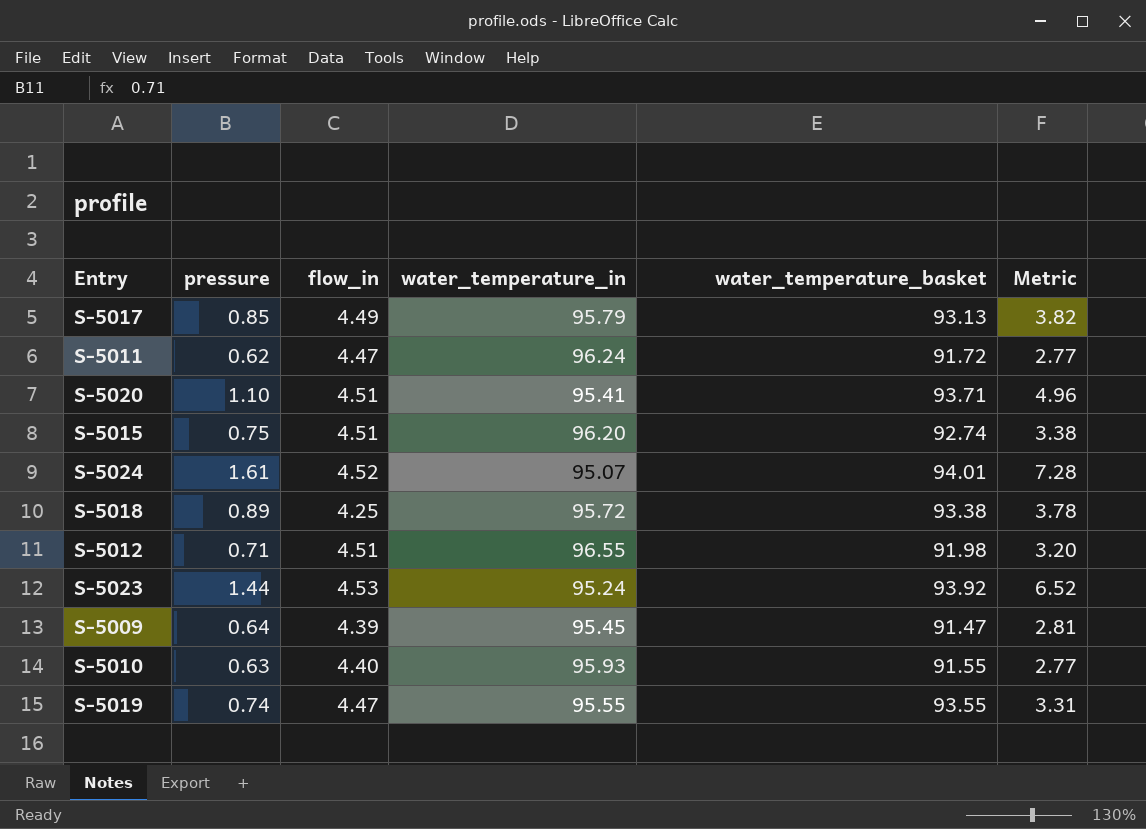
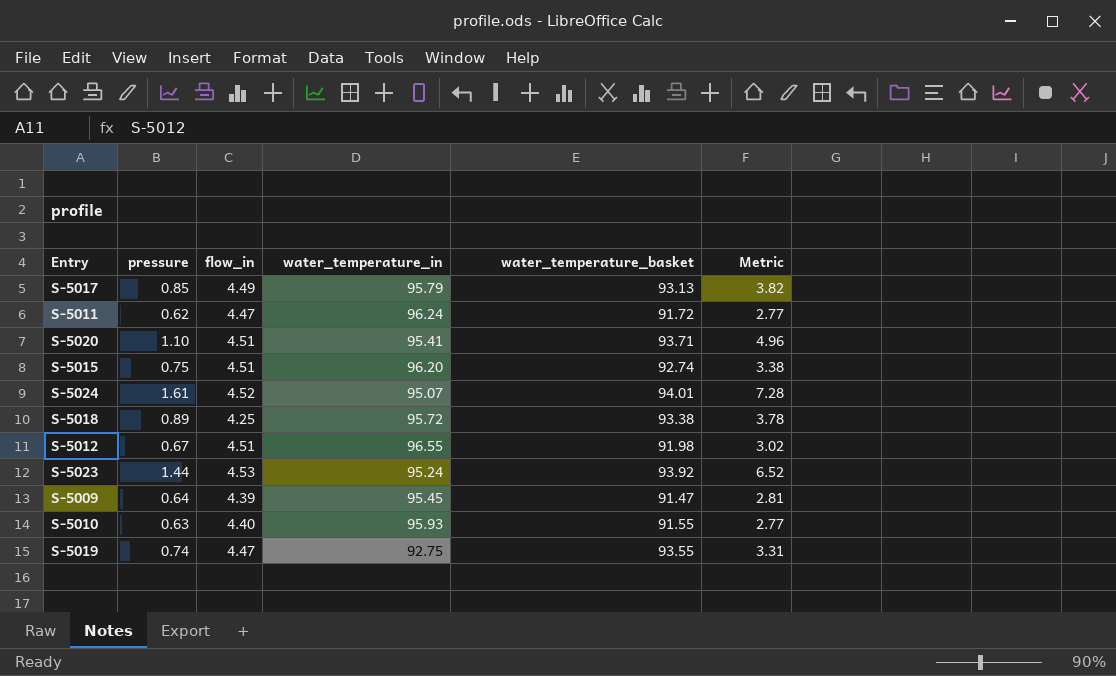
S-5012 | pressure: 0.71 -> 0.67
S-5012 | Metric: 3.20 -> 3.02
S-5019 | water_temperature_in: 95.55 -> 92.75

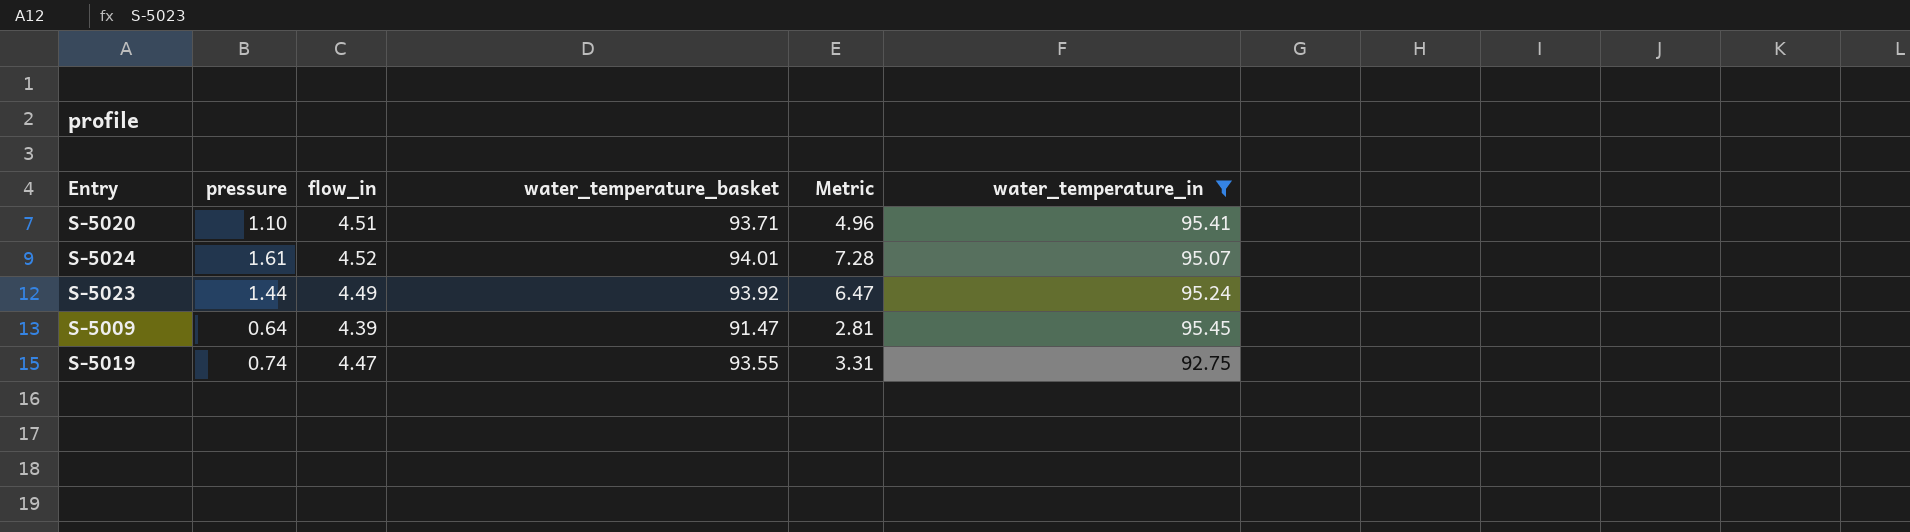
filter: none -> water_temperature_in <= 95.45
column water_temperature_in | position: 4 -> 6
S-5023 | flow_in: 4.53 -> 4.49
S-5023 | Metric: 6.52 -> 6.47

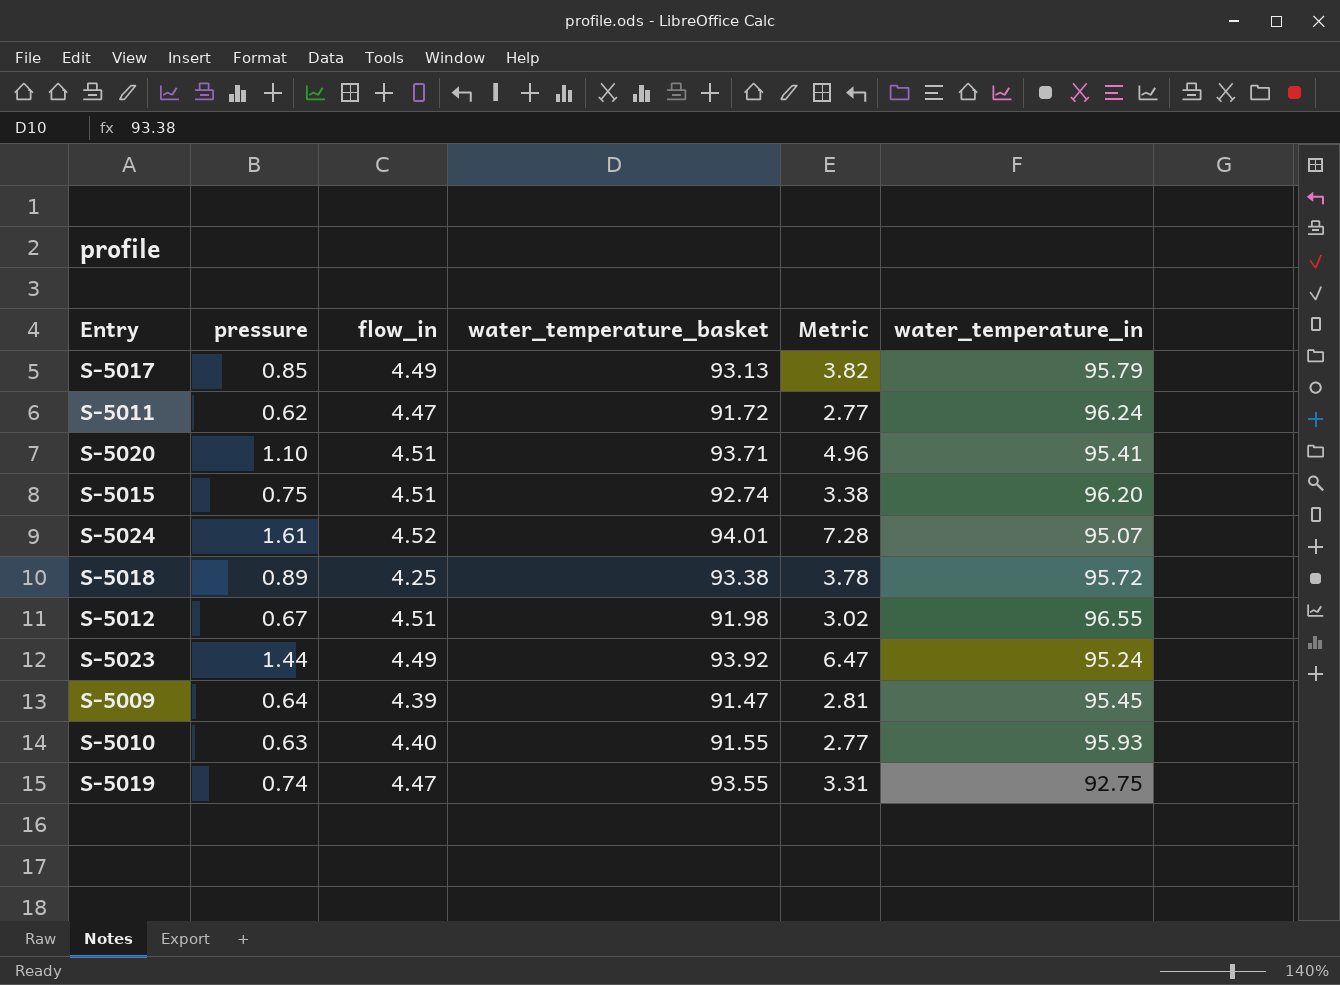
filter: water_temperature_in <= 95.45 -> none

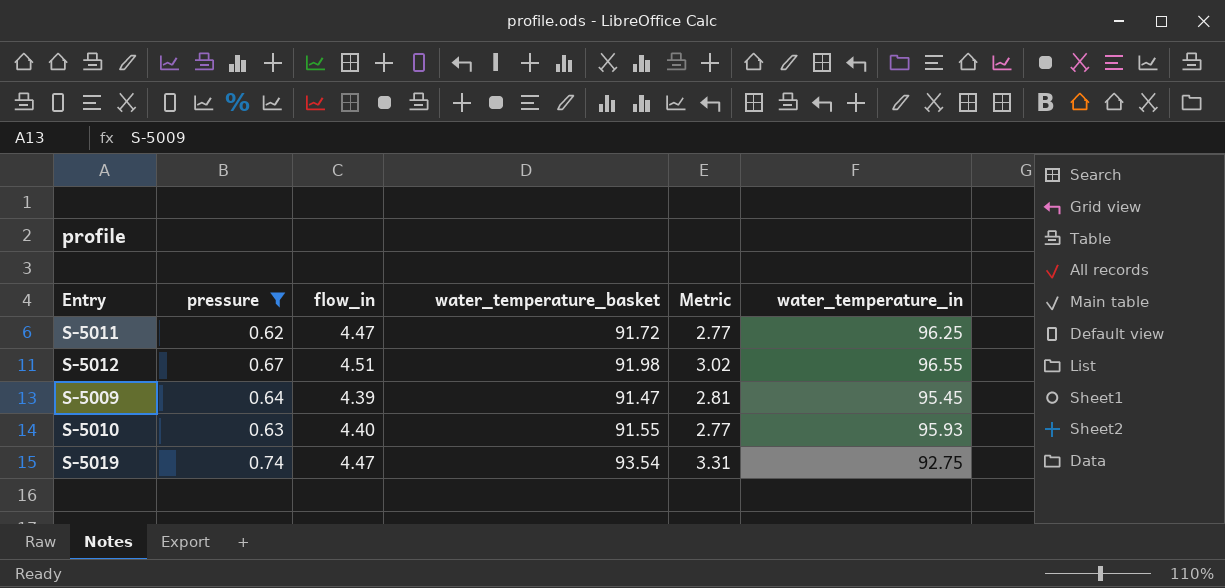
filter: none -> pressure <= 0.74
S-5011 | water_temperature_in: 96.24 -> 96.25
S-5019 | water_temperature_basket: 93.55 -> 93.54

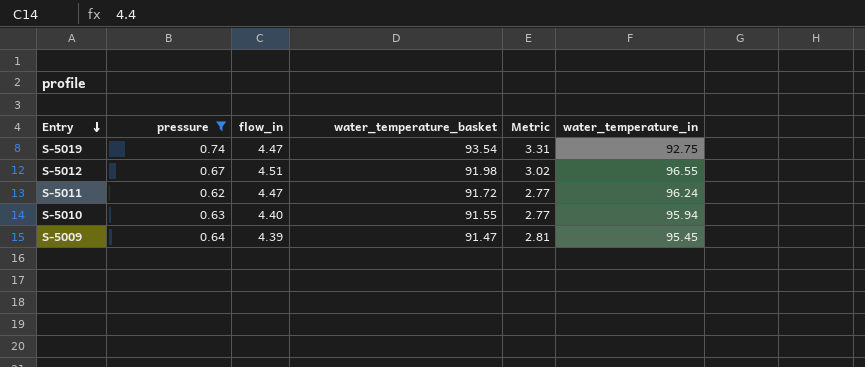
row order: none -> Entry descending
S-5011 | water_temperature_in: 96.25 -> 96.24
S-5010 | water_temperature_in: 95.93 -> 95.94

